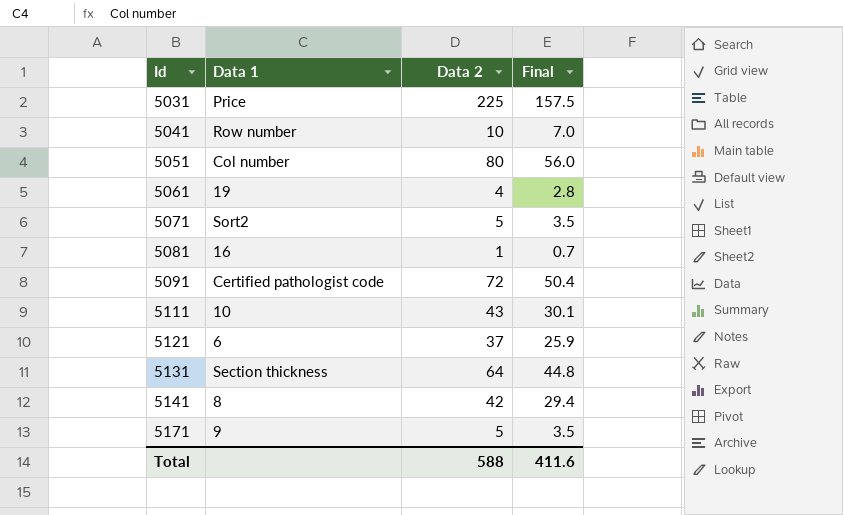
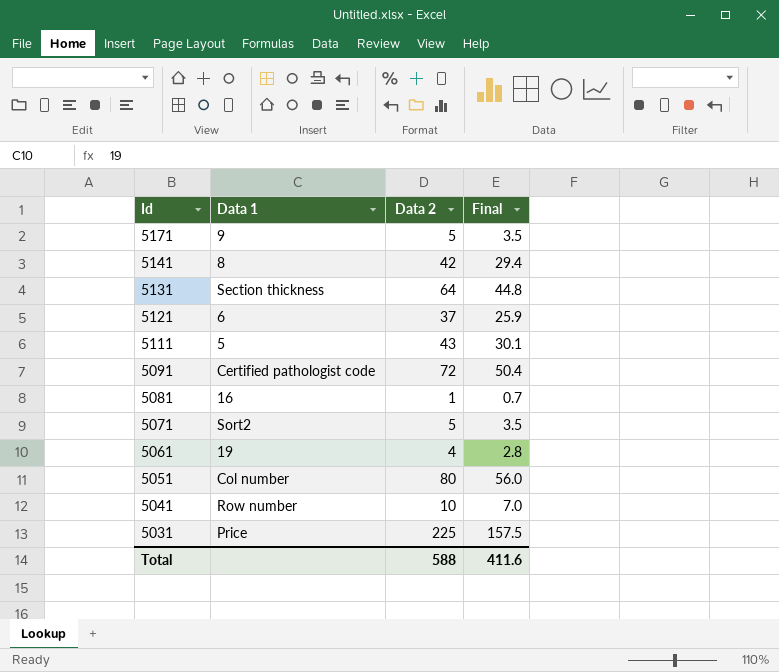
row order: Id ascending -> Id descending
5111 | Data 1: 10 -> 5

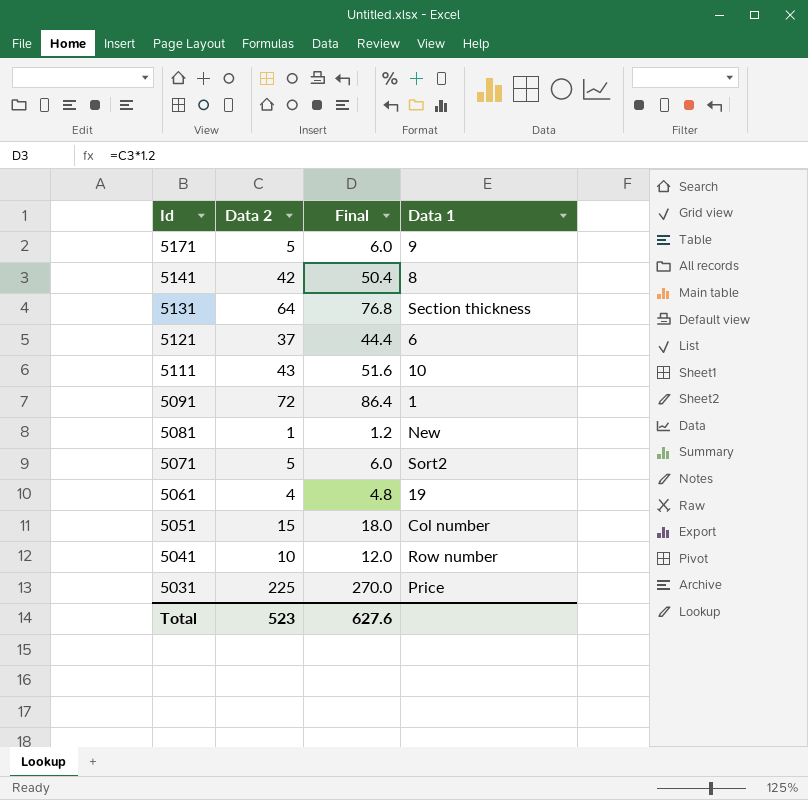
column Final | formula: [Data 2] * 0.7 -> [Data 2] * 1.2
column Data 1 | position: 2 -> 4
5111 | Data 1: 5 -> 10
5091 | Data 1: Certified pathologist code -> 1
5081 | Data 1: 16 -> New
5051 | Data 2: 80 -> 15
Total | Data 2: 588 -> 523
Total | Final: 411.6 -> 627.6

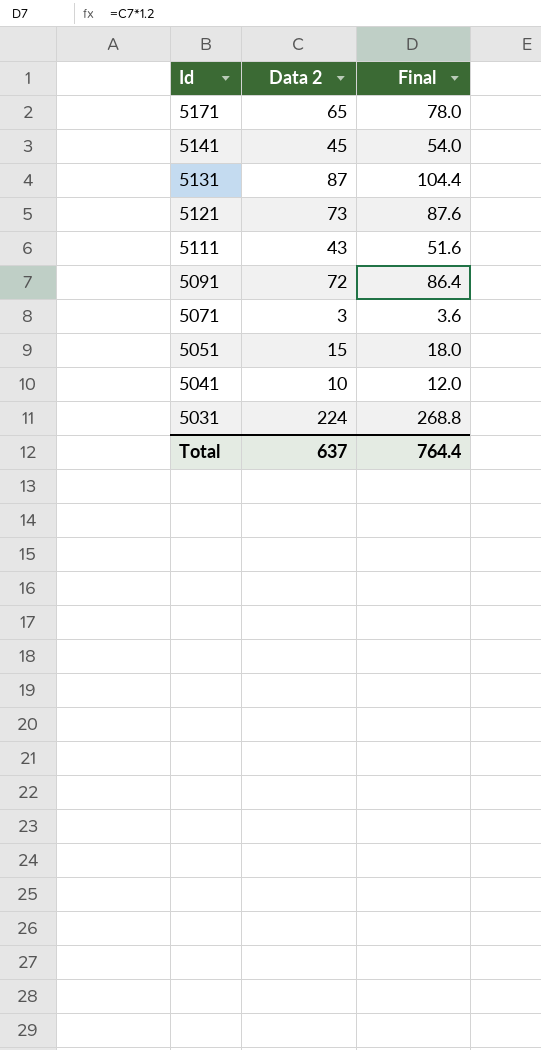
column Data 1 | position: 4 -> none
row 5081: 1 | 1.2 | New -> none
row 5061: 4 | 4.8 | 19 -> none
5171 | Data 2: 5 -> 65
5171 | Final: 6.0 -> 78.0
5141 | Data 2: 42 -> 45
5141 | Final: 50.4 -> 54.0
5131 | Data 2: 64 -> 87
5131 | Final: 76.8 -> 104.4
5121 | Data 2: 37 -> 73
5121 | Final: 44.4 -> 87.6
5071 | Data 2: 5 -> 3
5071 | Final: 6.0 -> 3.6
5031 | Data 2: 225 -> 224
5031 | Final: 270.0 -> 268.8
Total | Data 2: 523 -> 637
Total | Final: 627.6 -> 764.4

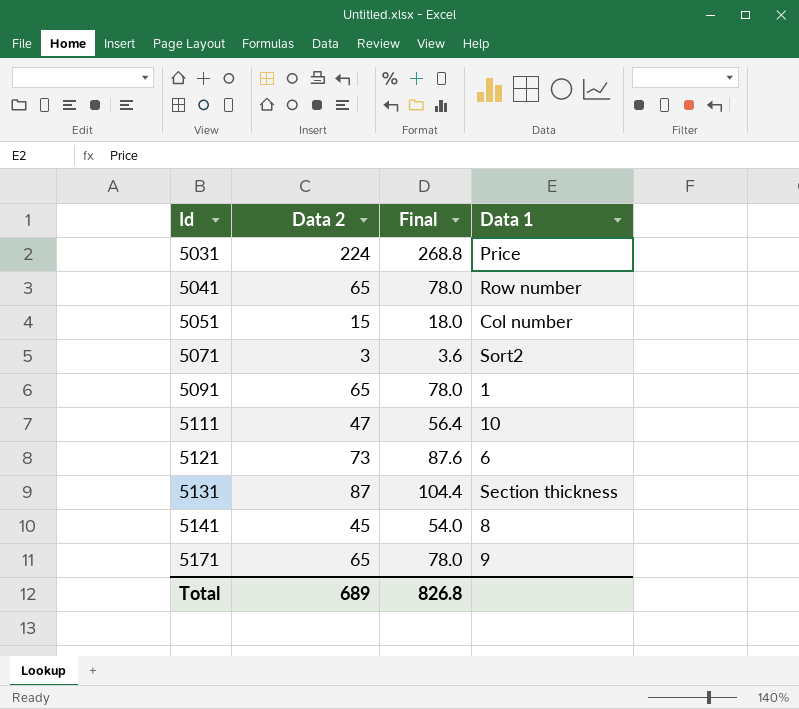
row order: Id descending -> Id ascending
column Data 1 | position: none -> 4
5041 | Data 2: 10 -> 65
5041 | Final: 12.0 -> 78.0
5091 | Data 2: 72 -> 65
5091 | Final: 86.4 -> 78.0
5111 | Data 2: 43 -> 47
5111 | Final: 51.6 -> 56.4
Total | Data 2: 637 -> 689
Total | Final: 764.4 -> 826.8

